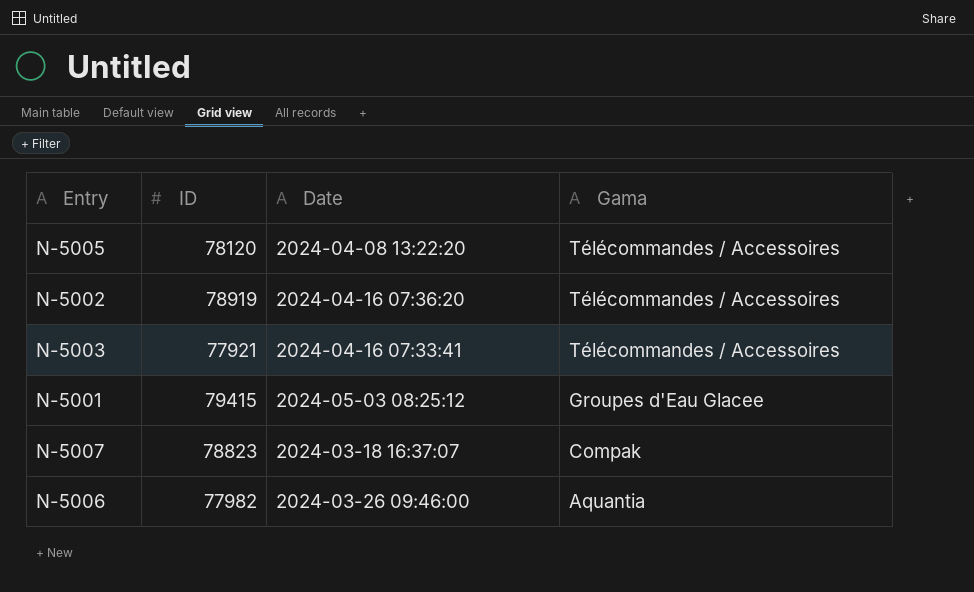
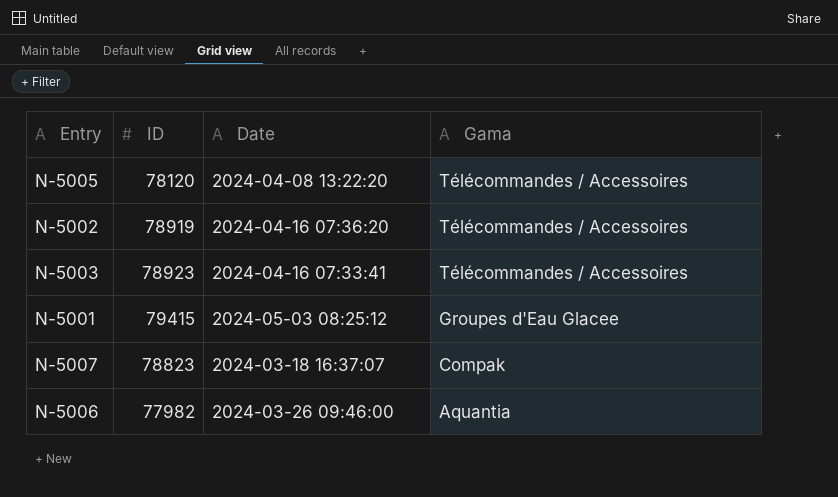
N-5003 | ID: 77921 -> 78923

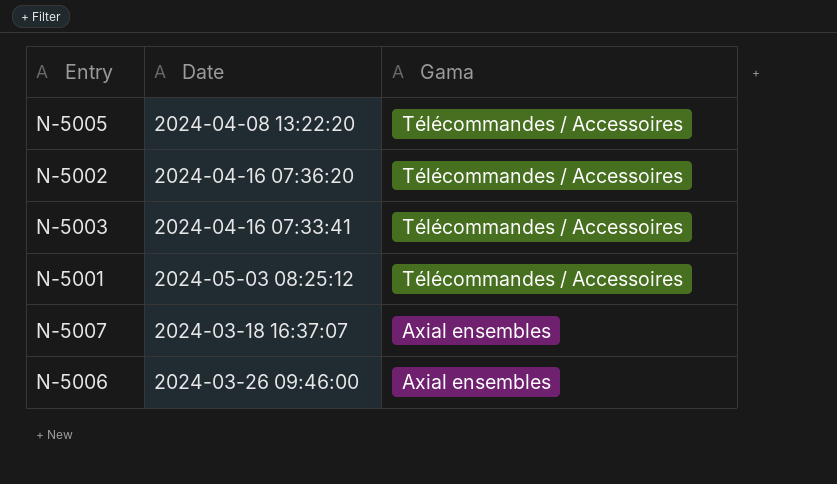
column ID | position: 2 -> none
N-5001 | Gama: Groupes d'Eau Glacee -> Télécommandes / Accessoires
N-5007 | Gama: Compak -> Axial ensembles
N-5006 | Gama: Aquantia -> Axial ensembles

